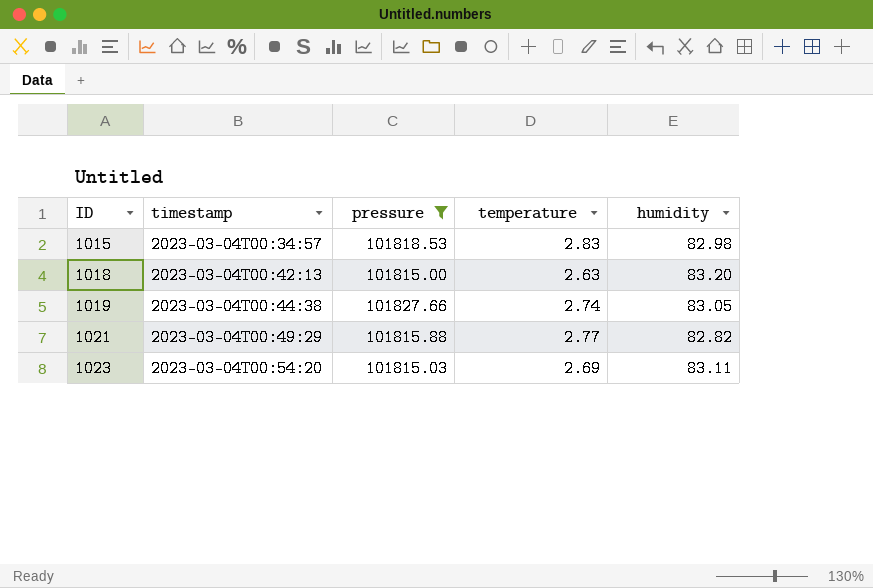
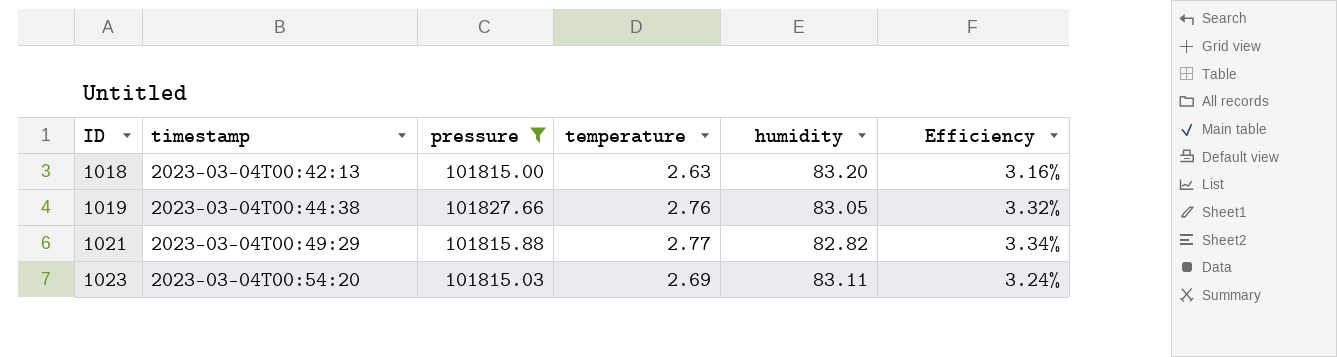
column Efficiency | formula: none -> [temperature] / [humidity]
row 1015: 2023-03-04T00:34:57 | 101818.53 | 2.83 | 82.98 -> none
1019 | temperature: 2.74 -> 2.76

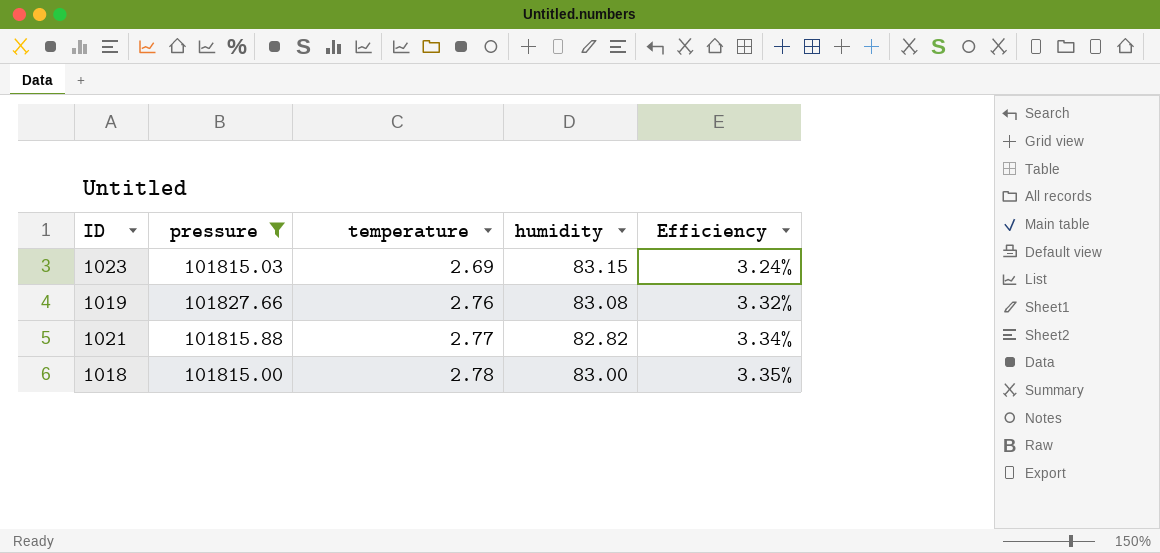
row order: ID ascending -> temperature ascending
column timestamp | position: 2 -> none
1023 | humidity: 83.11 -> 83.15
1019 | humidity: 83.05 -> 83.08
1018 | temperature: 2.63 -> 2.78
1018 | humidity: 83.20 -> 83.00
1018 | Efficiency: 3.16% -> 3.35%

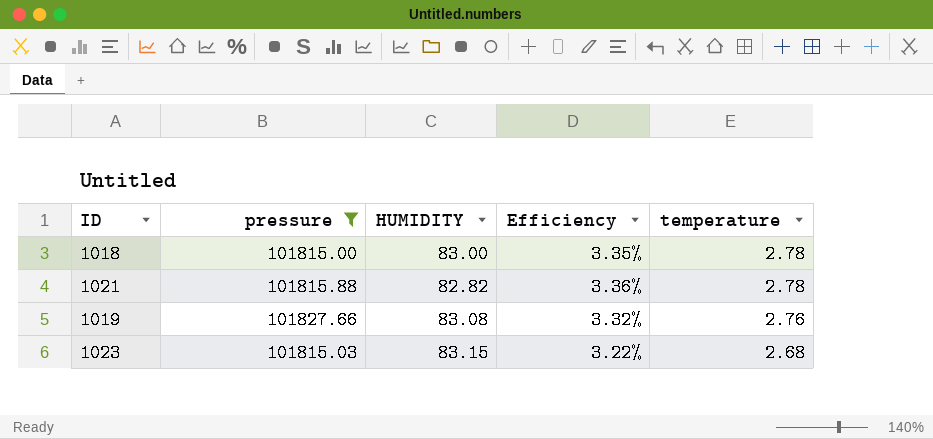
row order: temperature ascending -> temperature descending
column name: humidity -> HUMIDITY
column temperature | position: 3 -> 5
1021 | Efficiency: 3.34% -> 3.36%
1021 | temperature: 2.77 -> 2.78
1023 | Efficiency: 3.24% -> 3.22%
1023 | temperature: 2.69 -> 2.68

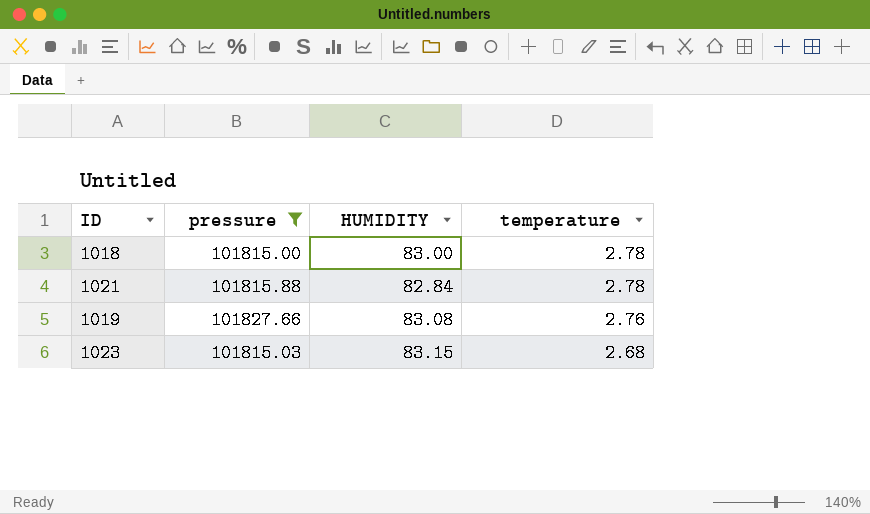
column Efficiency | formula: [temperature] / [HUMIDITY] -> none
1021 | HUMIDITY: 82.82 -> 82.84

